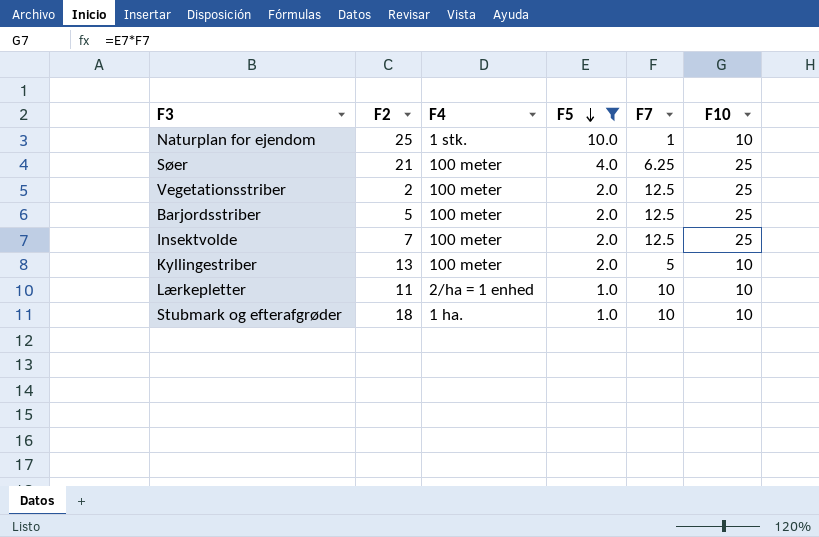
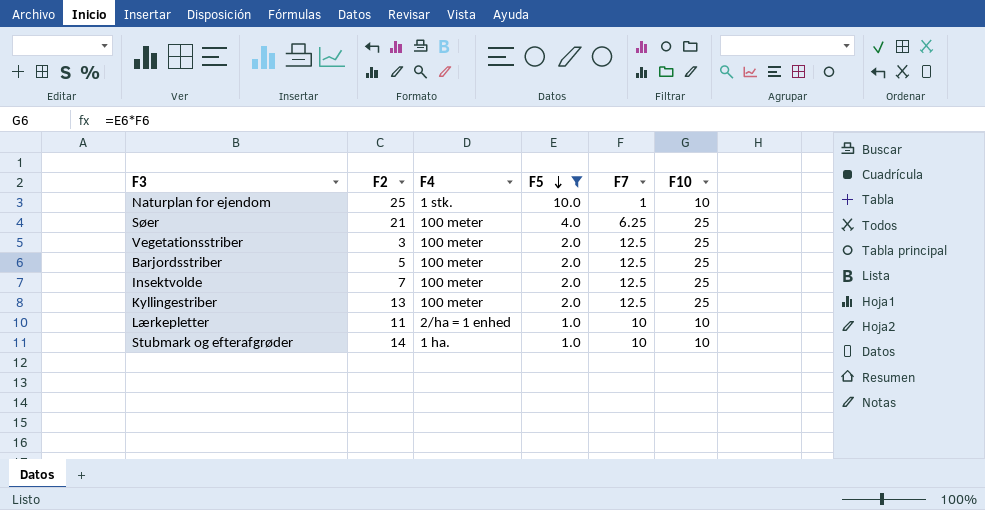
Vegetationsstriber | F2: 2 -> 3
Kyllingestriber | F7: 5 -> 12.5
Kyllingestriber | F10: 10 -> 25
Stubmark og efterafgrøder | F2: 18 -> 14

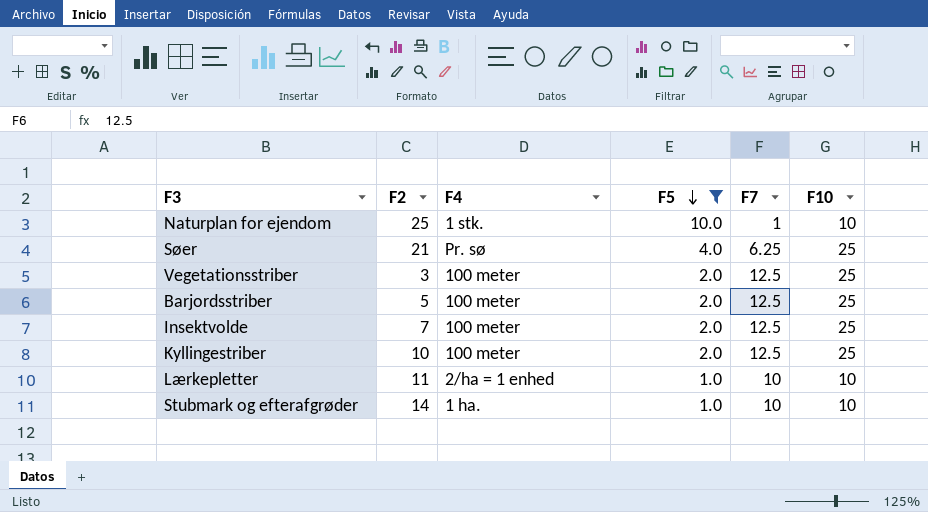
Søer | F4: 100 meter -> Pr. sø
Kyllingestriber | F2: 13 -> 10

